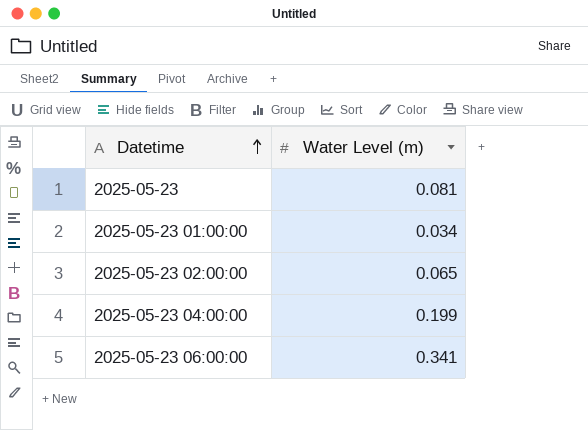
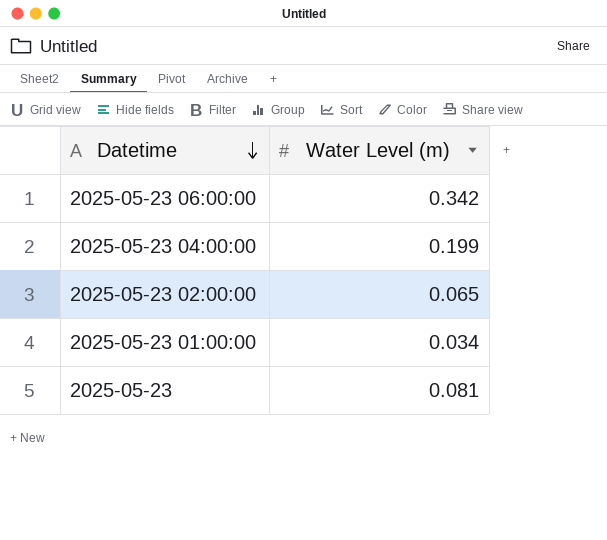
row order: Datetime ascending -> Datetime descending
2025-05-23 06:00:00 | Water Level (m): 0.341 -> 0.342

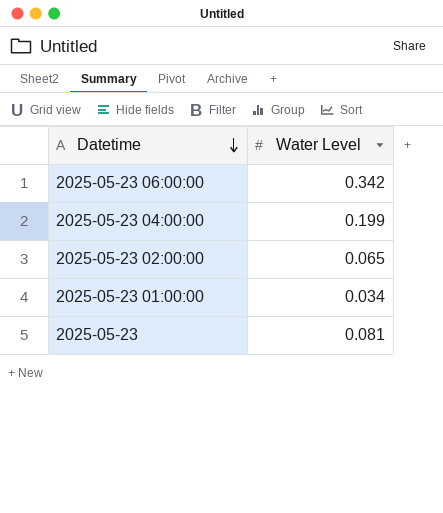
column name: Water Level (m) -> Water Level

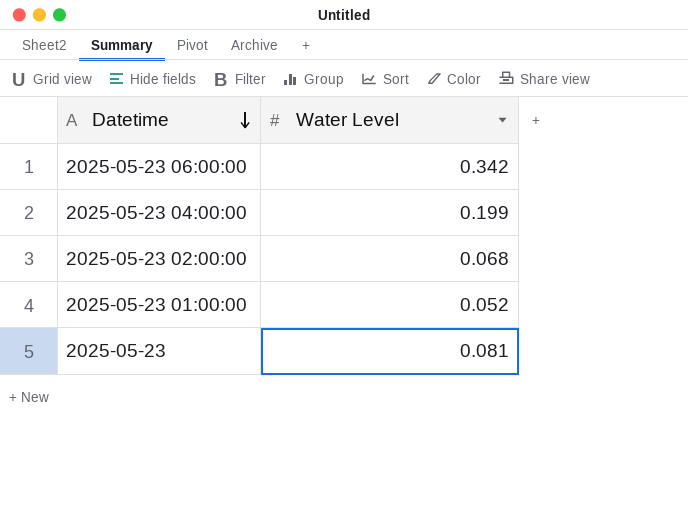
2025-05-23 02:00:00 | Water Level: 0.065 -> 0.068
2025-05-23 01:00:00 | Water Level: 0.034 -> 0.052

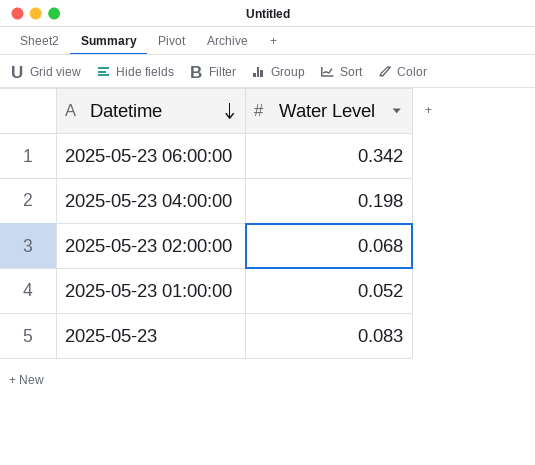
2025-05-23 04:00:00 | Water Level: 0.199 -> 0.198
2025-05-23 | Water Level: 0.081 -> 0.083

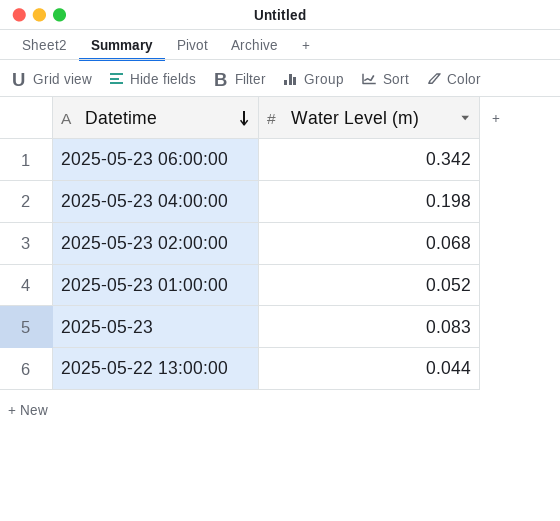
column name: Water Level -> Water Level (m)
row 2025-05-22 13:00:00: none -> 0.044

